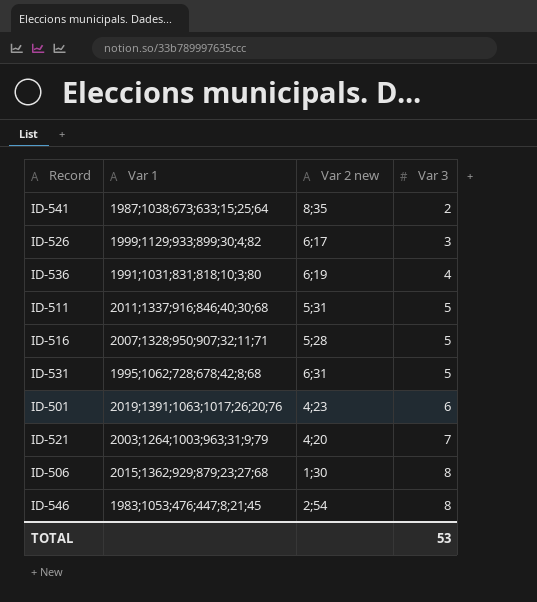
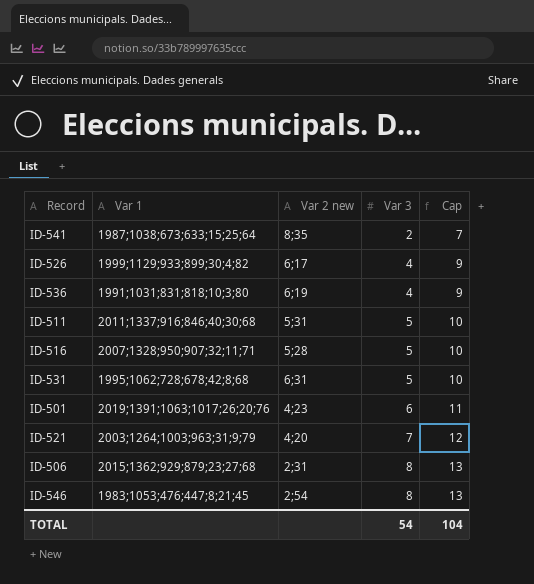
column Cap | formula: none -> [Var 3] + 5
ID-526 | Var 3: 3 -> 4
ID-506 | Var 2 new: 1;30 -> 2;31
TOTAL | Var 3: 53 -> 54

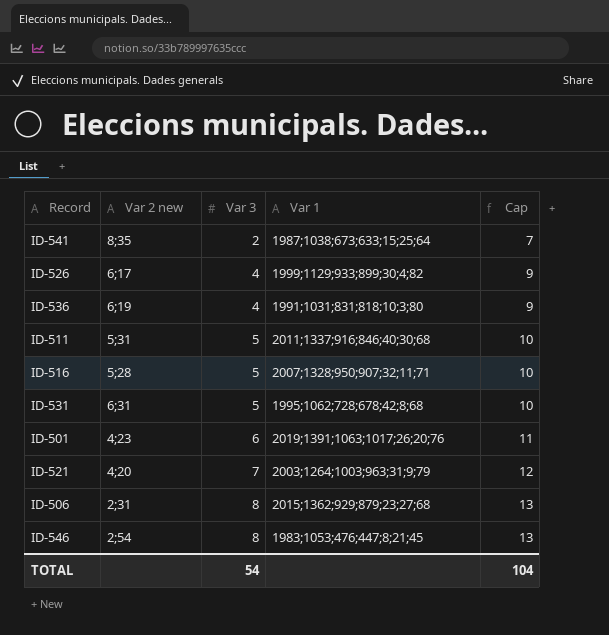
column Var 1 | position: 2 -> 4

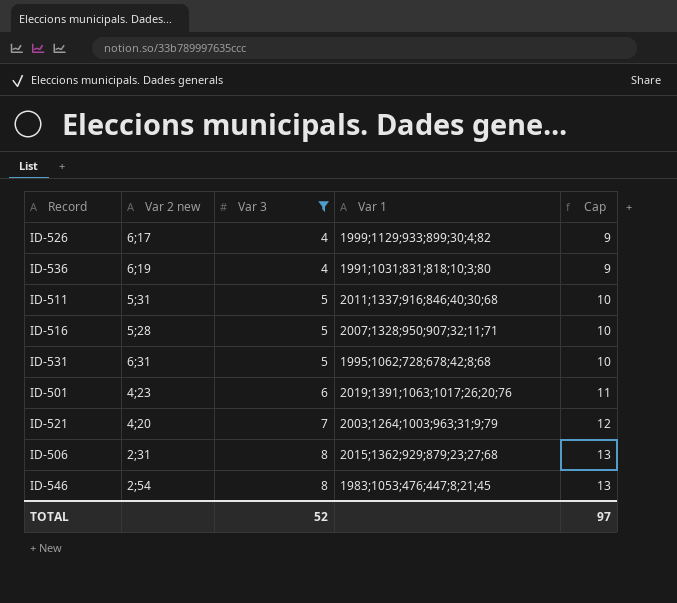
filter: none -> Var 3 != 2
TOTAL | Var 3: 54 -> 52
TOTAL | Cap: 104 -> 97

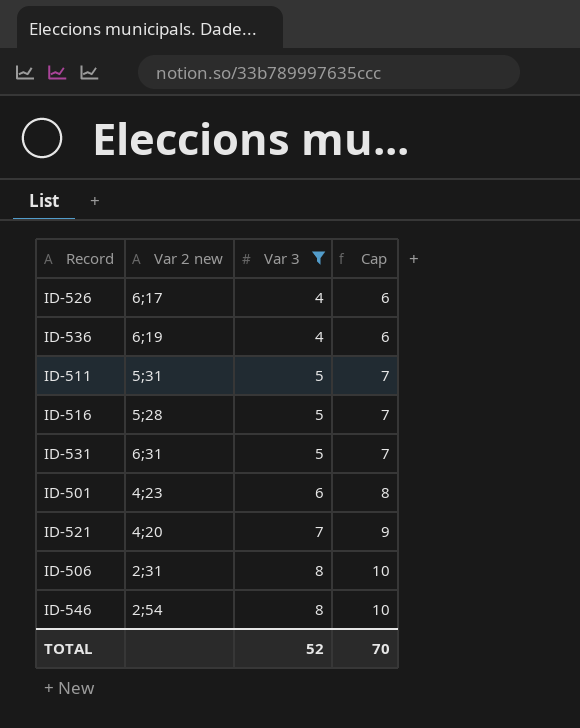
column Var 1 | position: 4 -> none
column Cap | formula: [Var 3] + 5 -> [Var 3] + 2
TOTAL | Cap: 97 -> 70

